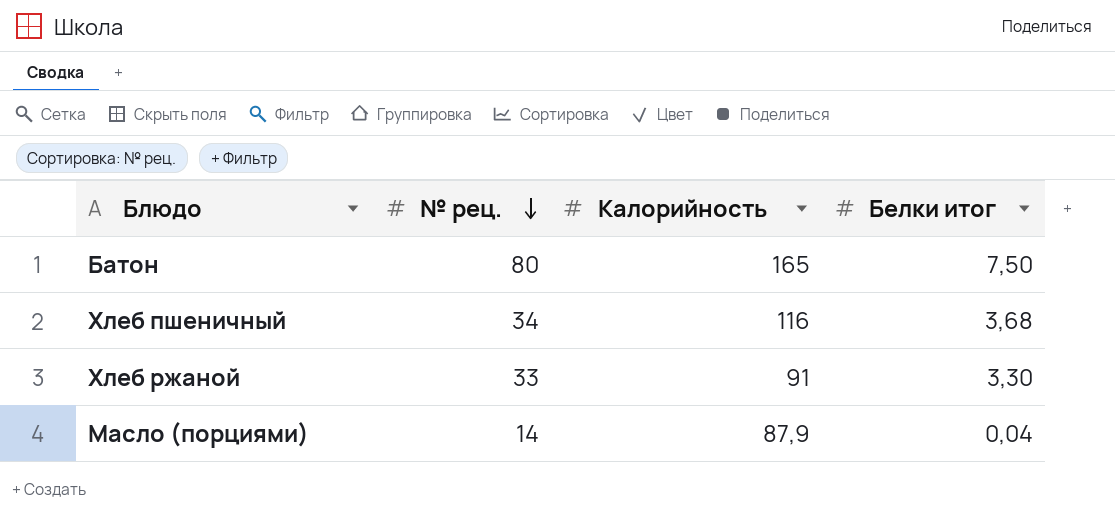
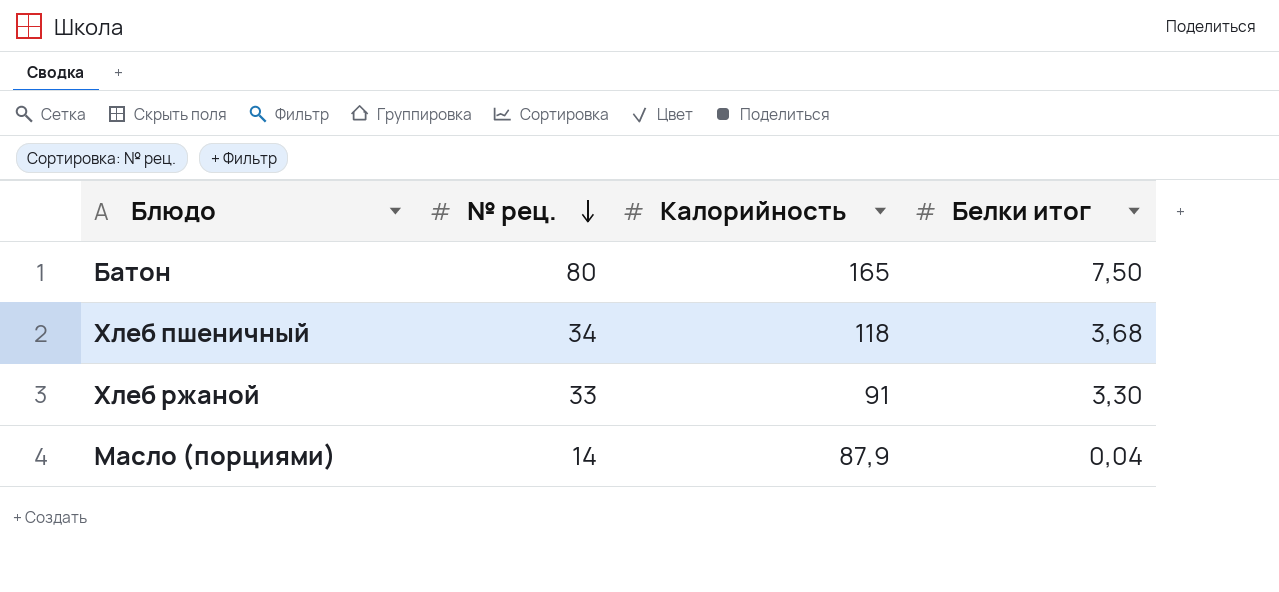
Хлеб пшеничный | Калорийность: 116 -> 118

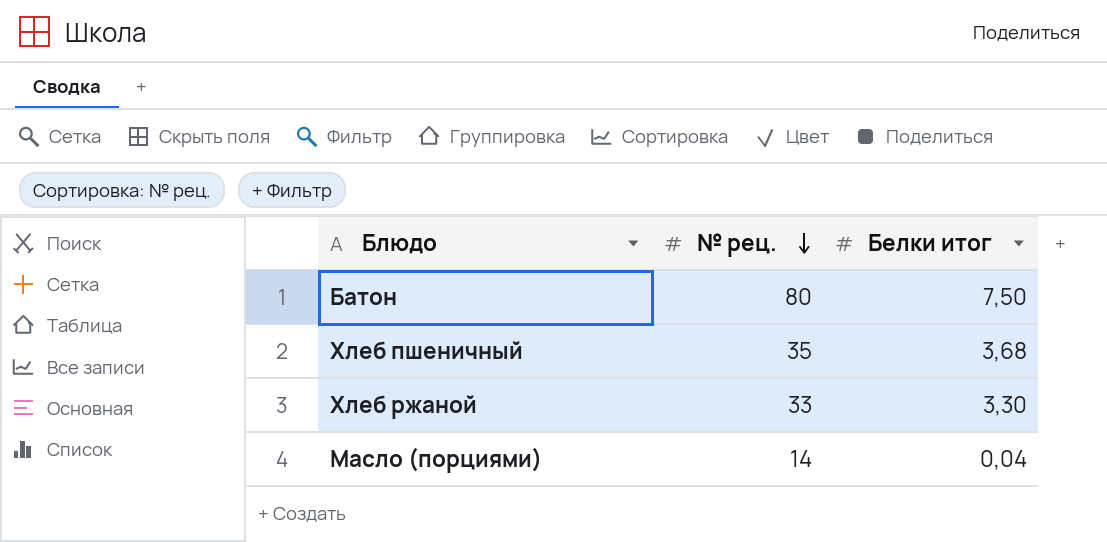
column Калорийность | position: 3 -> none
Хлеб пшеничный | № рец.: 34 -> 35

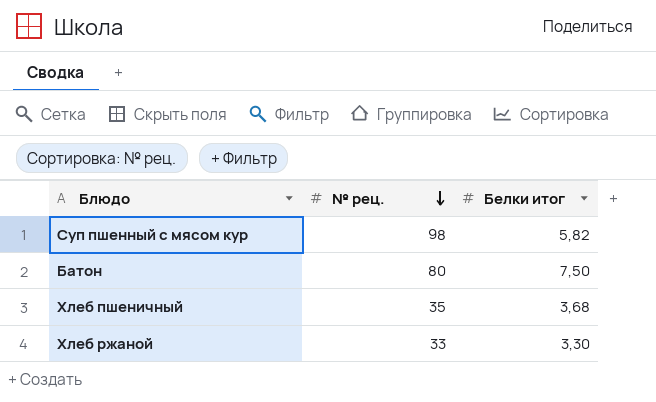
row Масло (порциями): 14 | 0,04 -> none
row Суп пшенный с мясом кур: none -> 98 | 5,82

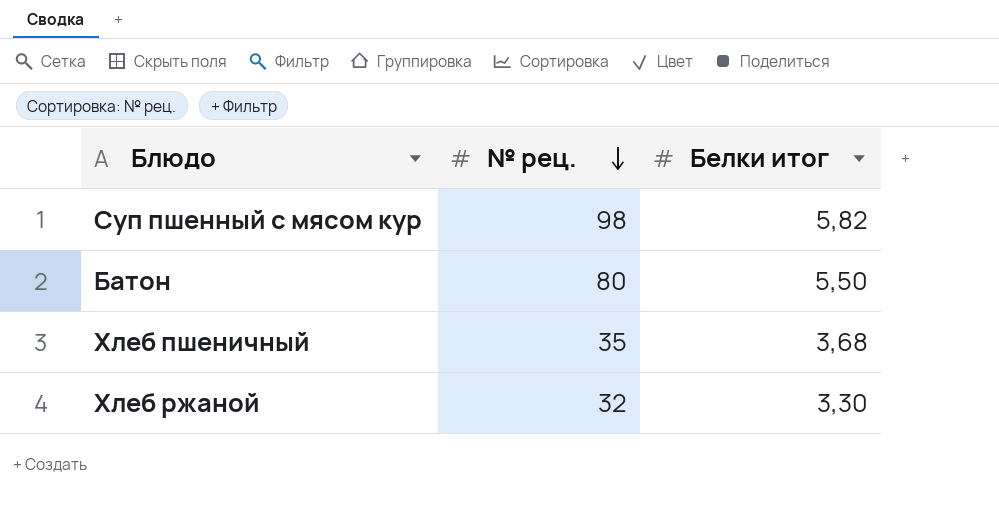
Батон | Белки итог: 7,50 -> 5,50
Хлеб ржаной | № рец.: 33 -> 32

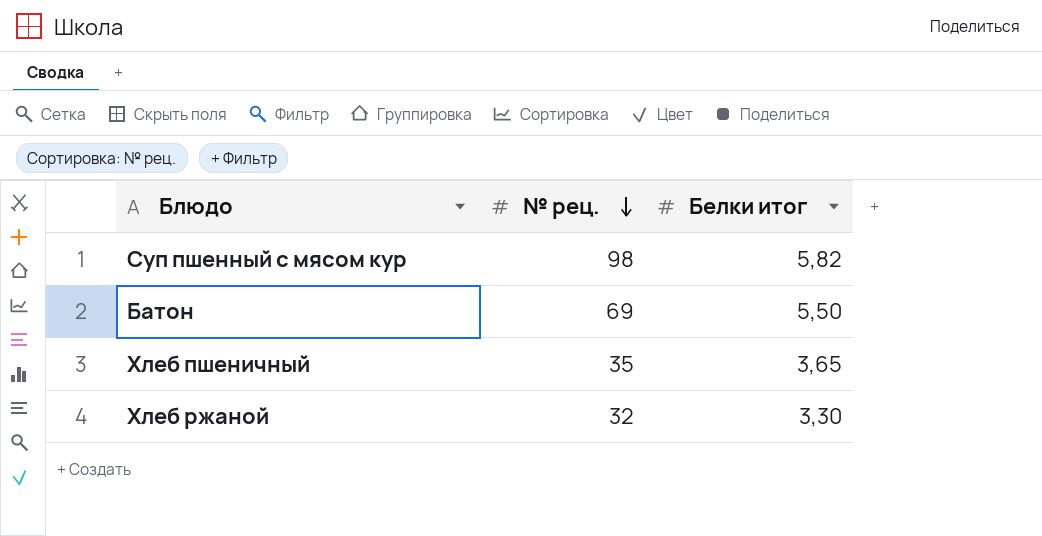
Батон | № рец.: 80 -> 69
Хлеб пшеничный | Белки итог: 3,68 -> 3,65

